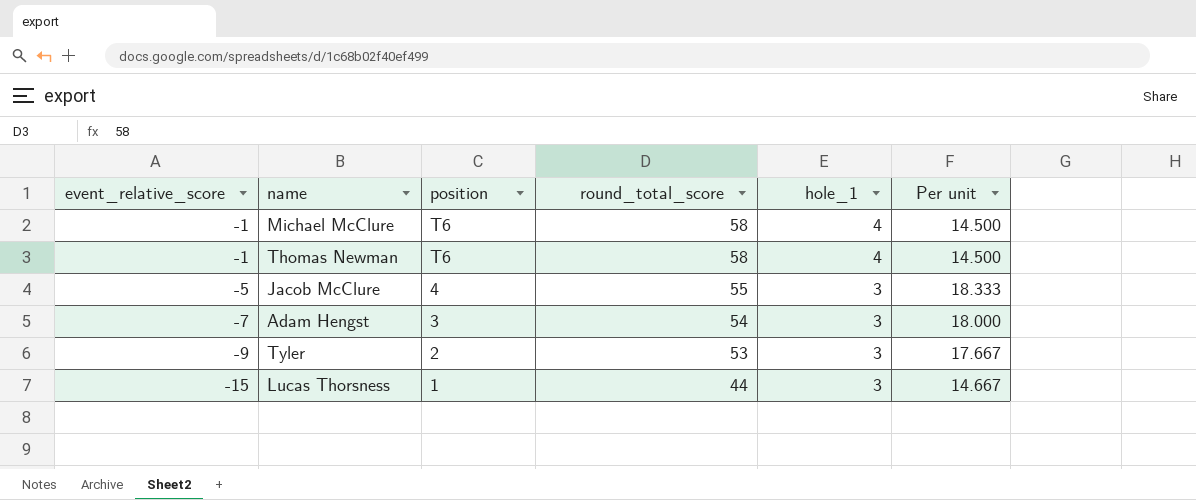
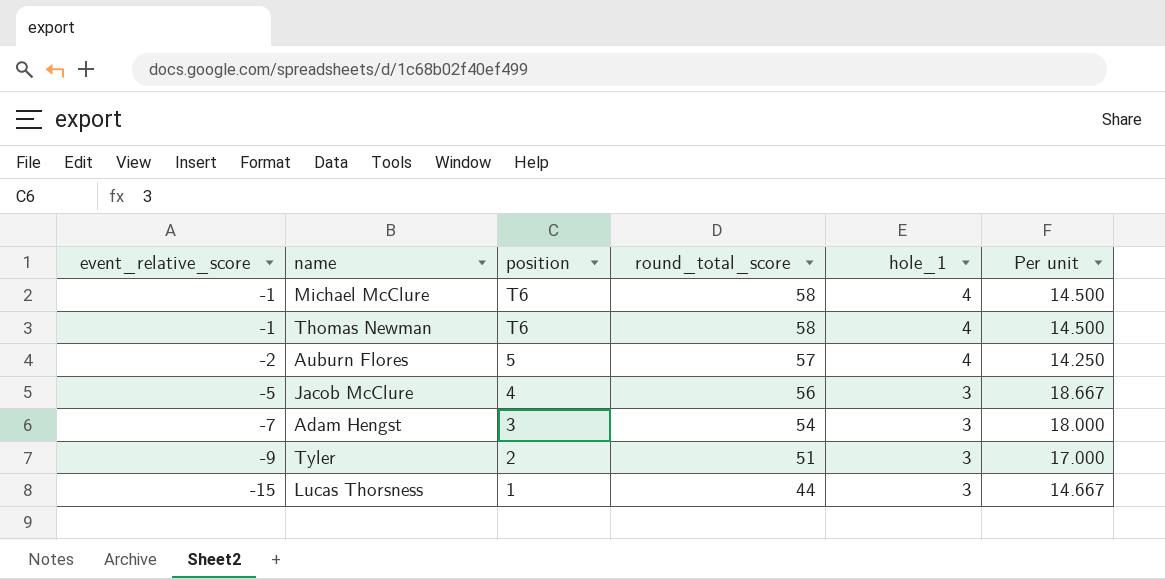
row Auburn Flores: none -> -2 | 5 | 57 | 4 | 14.250
Jacob McClure | round_total_score: 55 -> 56
Jacob McClure | Per unit: 18.333 -> 18.667
Tyler | round_total_score: 53 -> 51
Tyler | Per unit: 17.667 -> 17.000

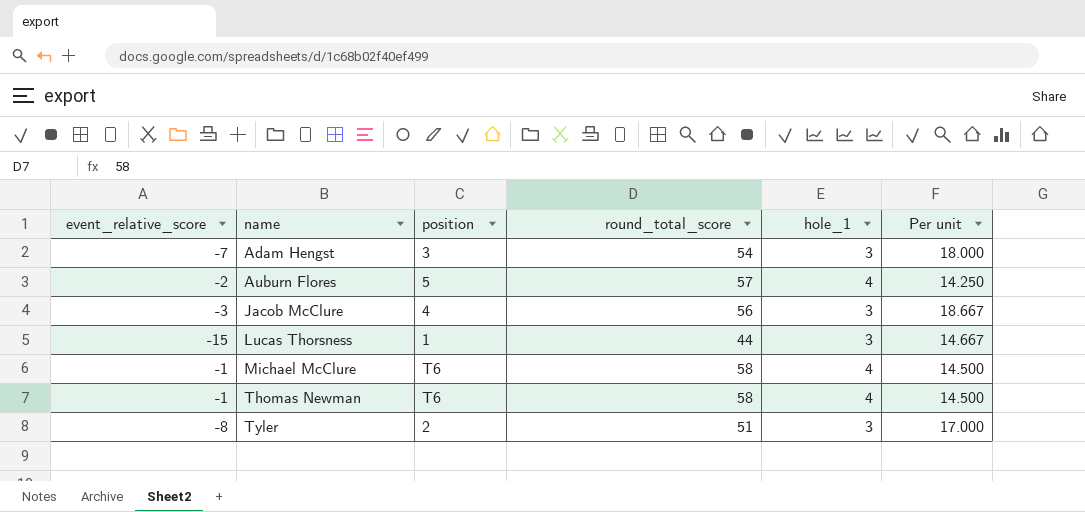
row order: event_relative_score descending -> name ascending
Jacob McClure | event_relative_score: -5 -> -3
Tyler | event_relative_score: -9 -> -8

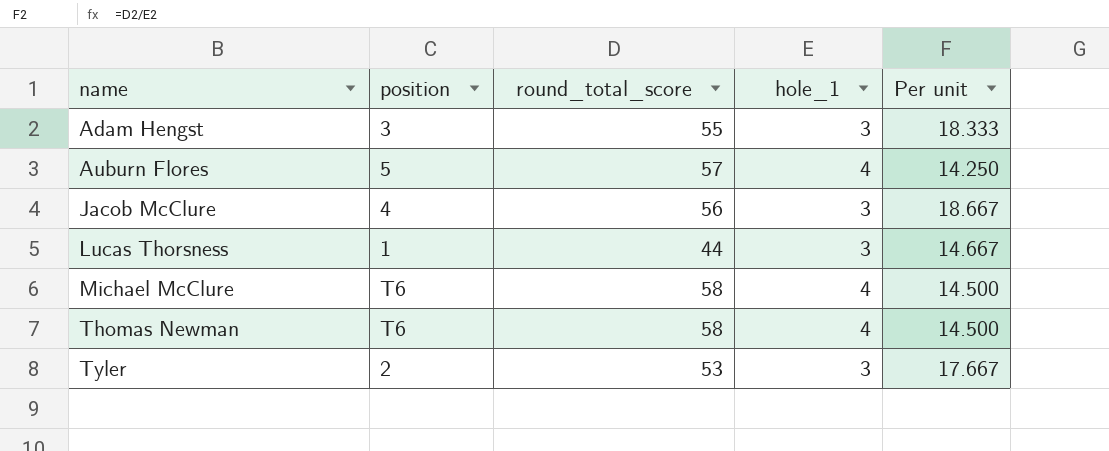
column event_relative_score | position: 1 -> none
Adam Hengst | round_total_score: 54 -> 55
Adam Hengst | Per unit: 18.000 -> 18.333
Tyler | round_total_score: 51 -> 53
Tyler | Per unit: 17.000 -> 17.667

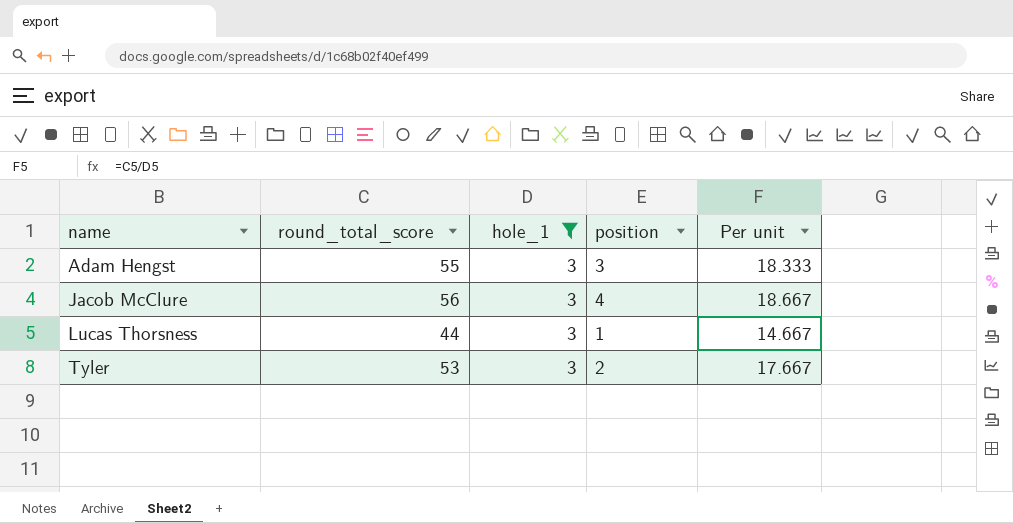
filter: none -> hole_1 = 3
column position | position: 2 -> 4

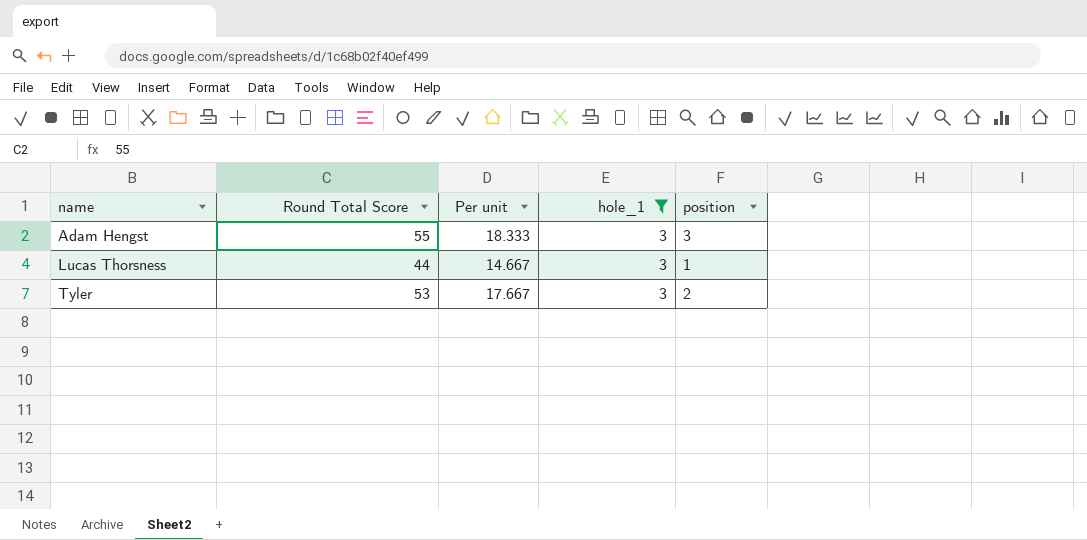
column name: round_total_score -> Round Total Score
column Per unit | position: 5 -> 3
row Jacob McClure: 56 | 3 | 4 | 18.667 -> none

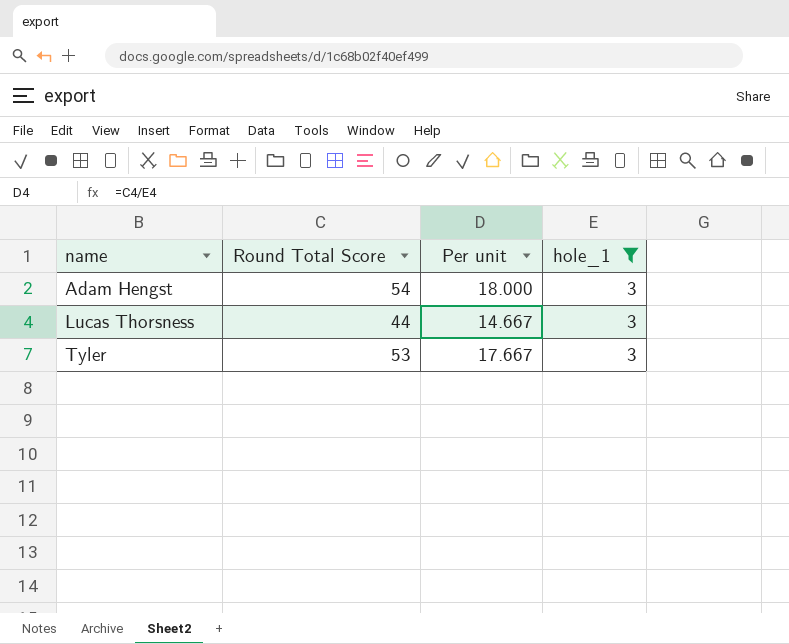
column position | position: 5 -> none
Adam Hengst | Round Total Score: 55 -> 54
Adam Hengst | Per unit: 18.333 -> 18.000

